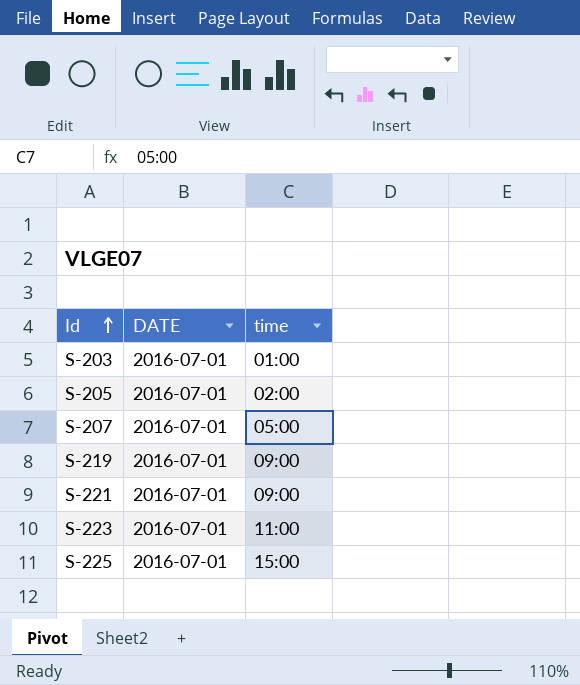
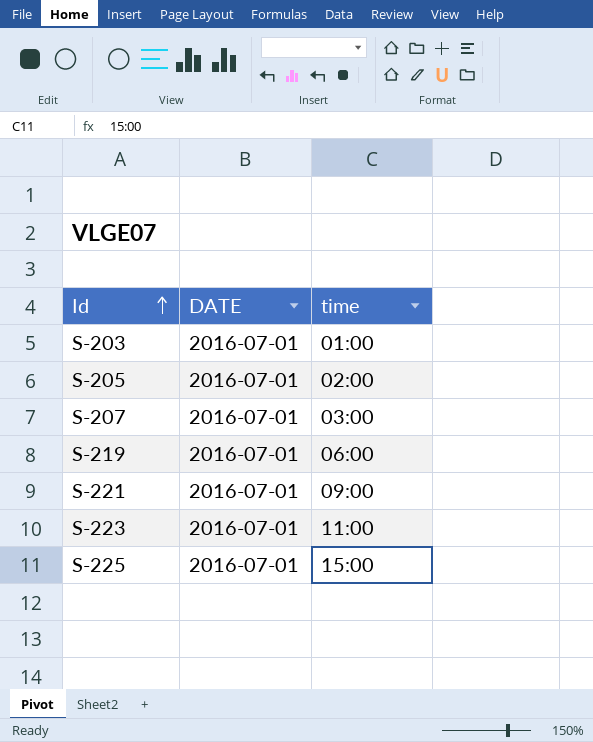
S-207 | time: 05:00 -> 03:00
S-219 | time: 09:00 -> 06:00

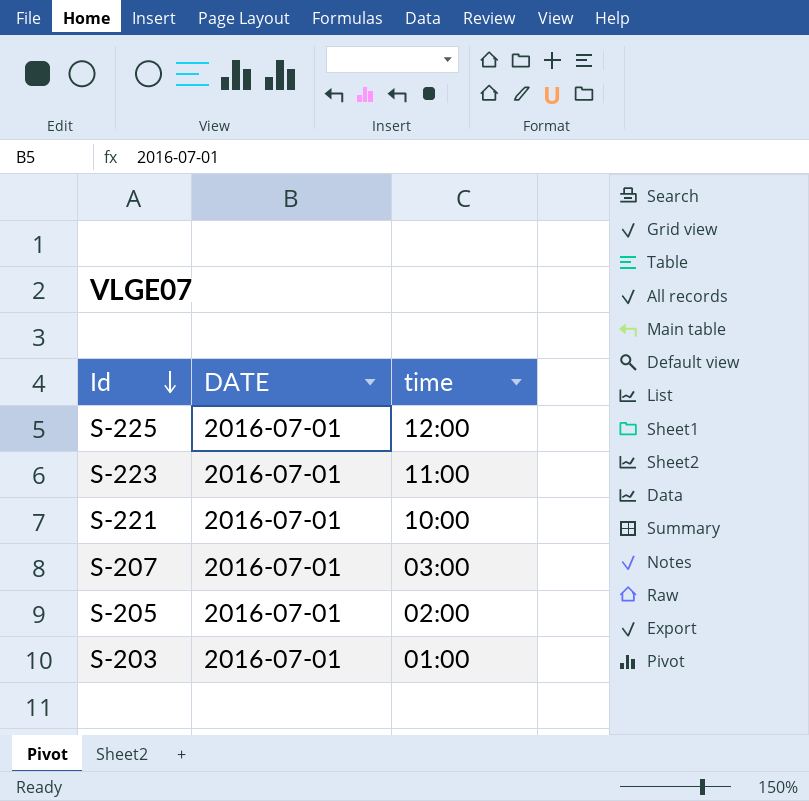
row order: Id ascending -> Id descending
row S-219: 2016-07-01 | 06:00 -> none
S-225 | time: 15:00 -> 12:00
S-221 | time: 09:00 -> 10:00

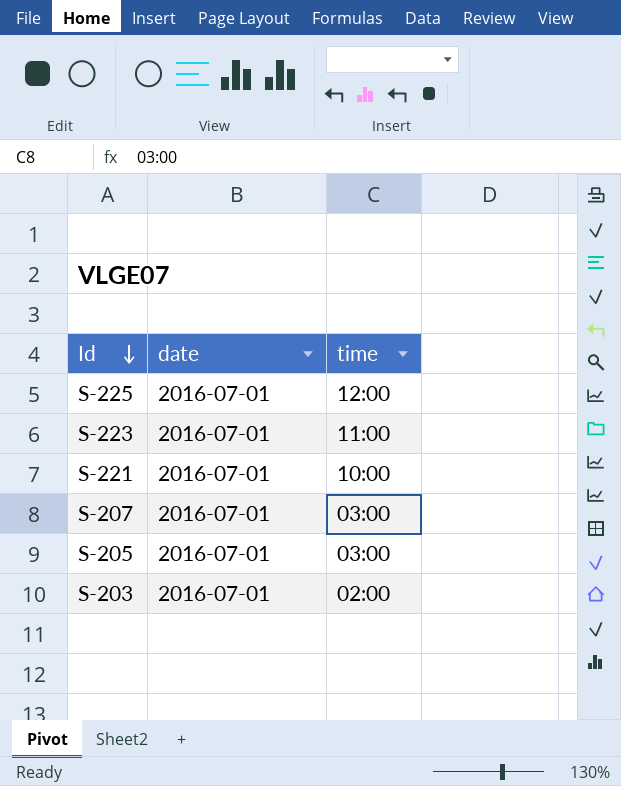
column name: DATE -> date
S-205 | time: 02:00 -> 03:00
S-203 | time: 01:00 -> 02:00

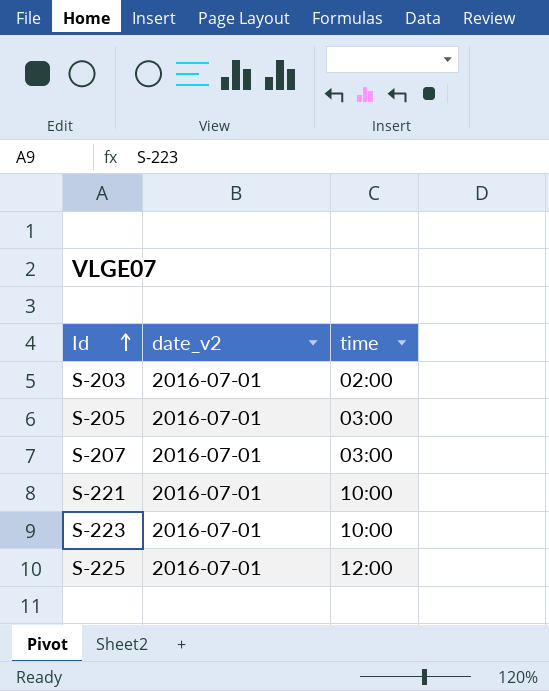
row order: Id descending -> Id ascending
column name: date -> date_v2
S-223 | time: 11:00 -> 10:00

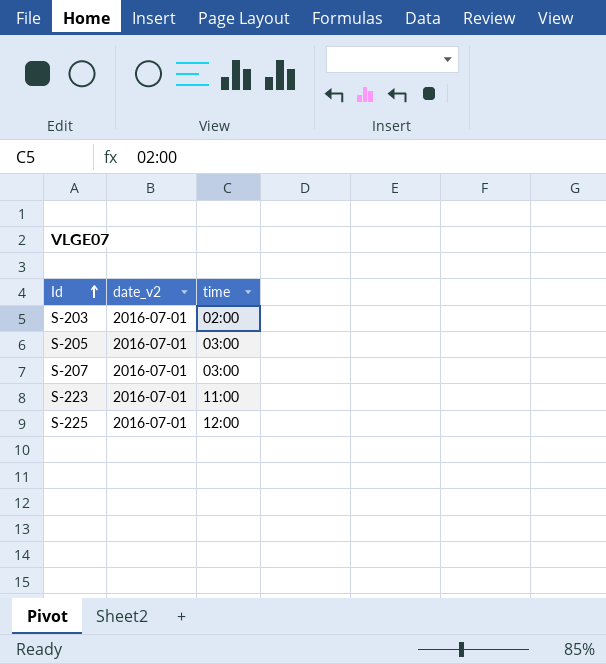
row S-221: 2016-07-01 | 10:00 -> none
S-223 | time: 10:00 -> 11:00

